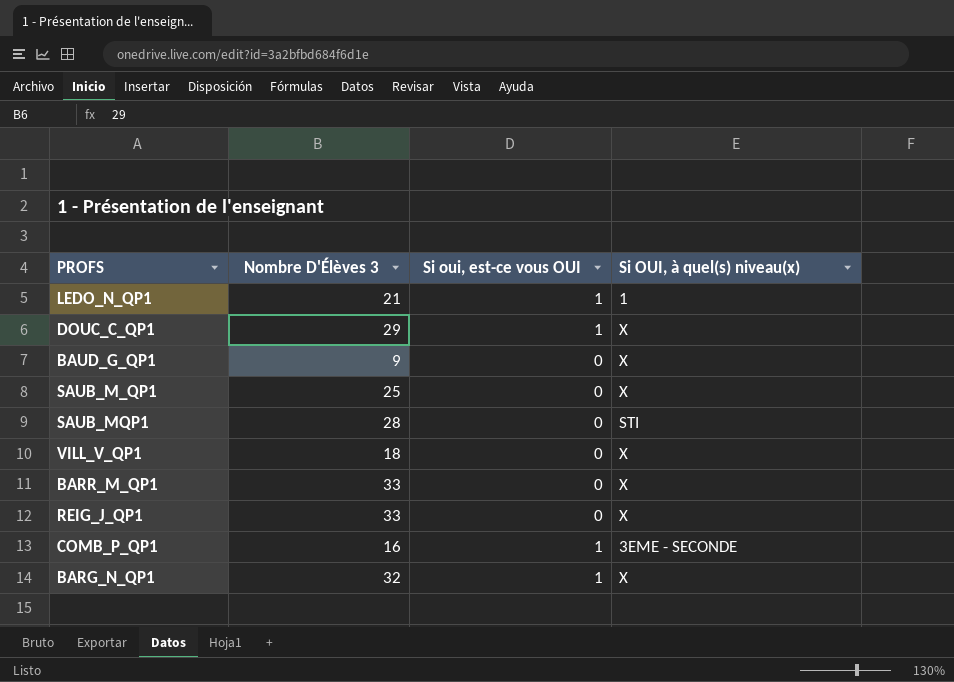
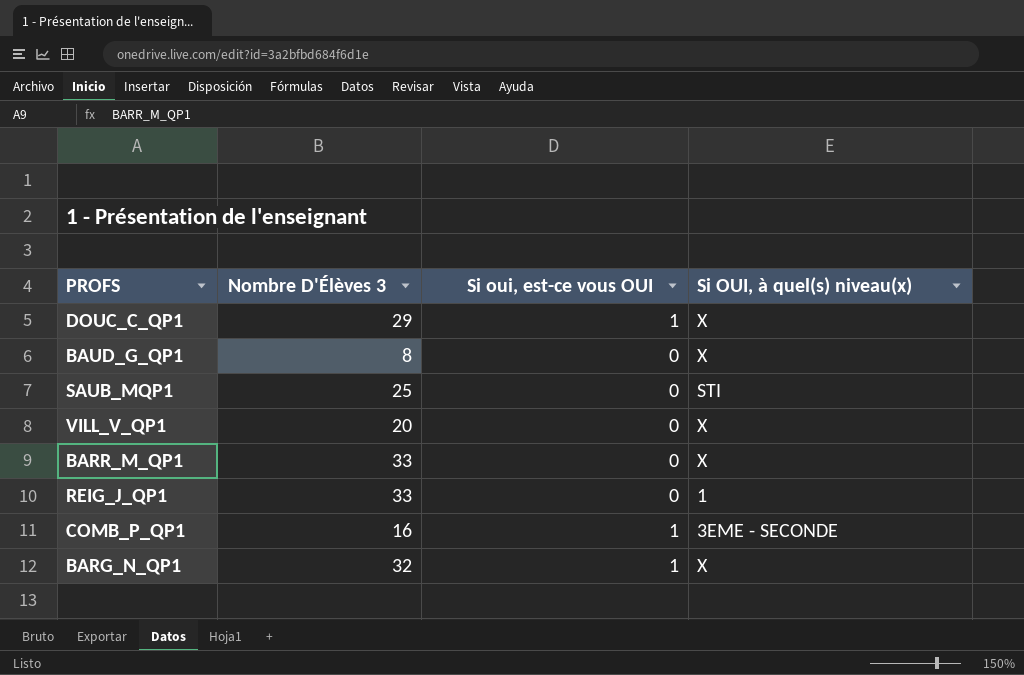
row LEDO_N_QP1: 21 | 1 | 1 -> none
row SAUB_M_QP1: 25 | 0 | X -> none
BAUD_G_QP1 | Nombre D'Élèves 3: 9 -> 8
SAUB_MQP1 | Nombre D'Élèves 3: 28 -> 25
VILL_V_QP1 | Nombre D'Élèves 3: 18 -> 20
REIG_J_QP1 | Si OUI, à quel(s) niveau(x): X -> 1

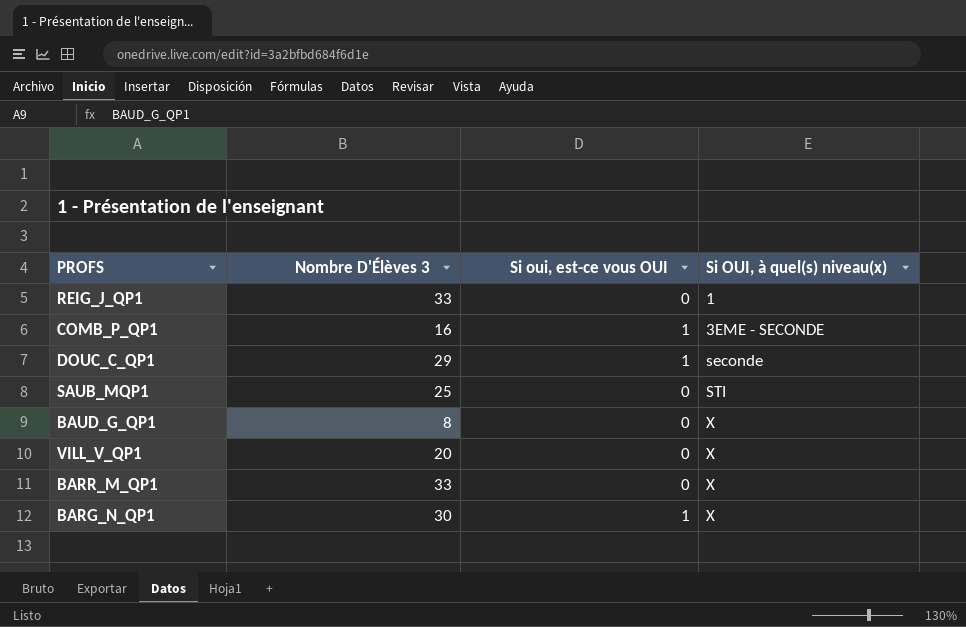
row order: none -> Si OUI, à quel(s) niveau(x) ascending
DOUC_C_QP1 | Si OUI, à quel(s) niveau(x): X -> seconde
BARG_N_QP1 | Nombre D'Élèves 3: 32 -> 30

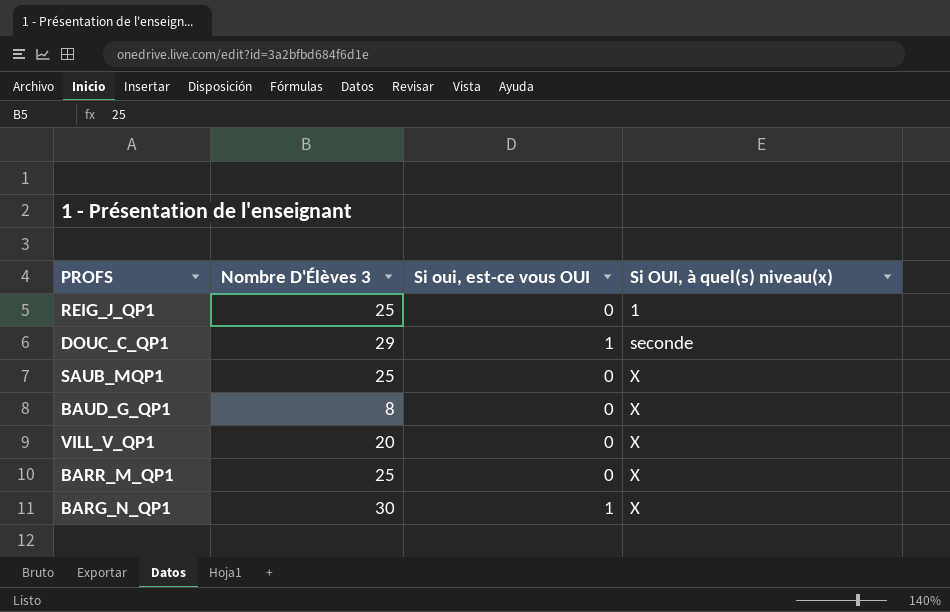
row COMB_P_QP1: 16 | 1 | 3EME - SECONDE -> none
REIG_J_QP1 | Nombre D'Élèves 3: 33 -> 25
SAUB_MQP1 | Si OUI, à quel(s) niveau(x): STI -> X
BARR_M_QP1 | Nombre D'Élèves 3: 33 -> 25

